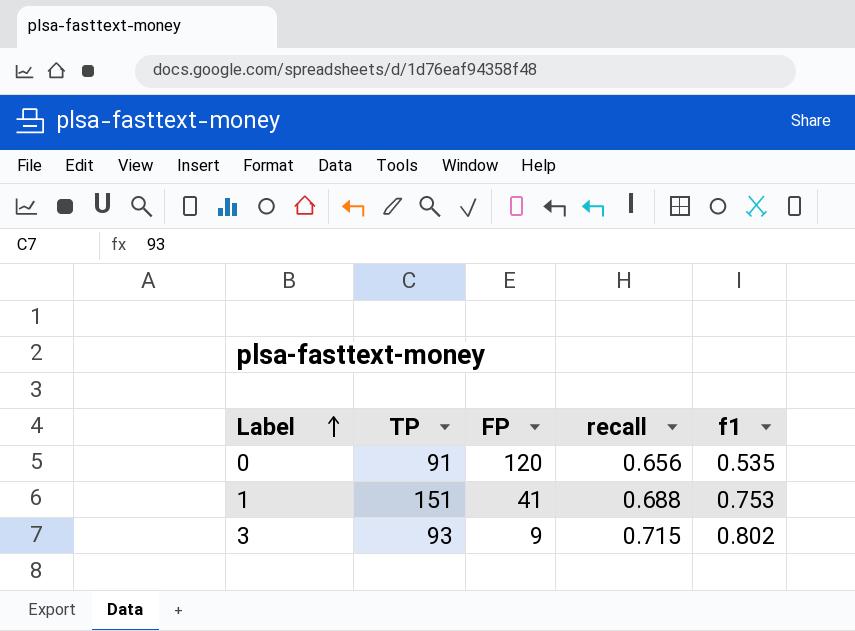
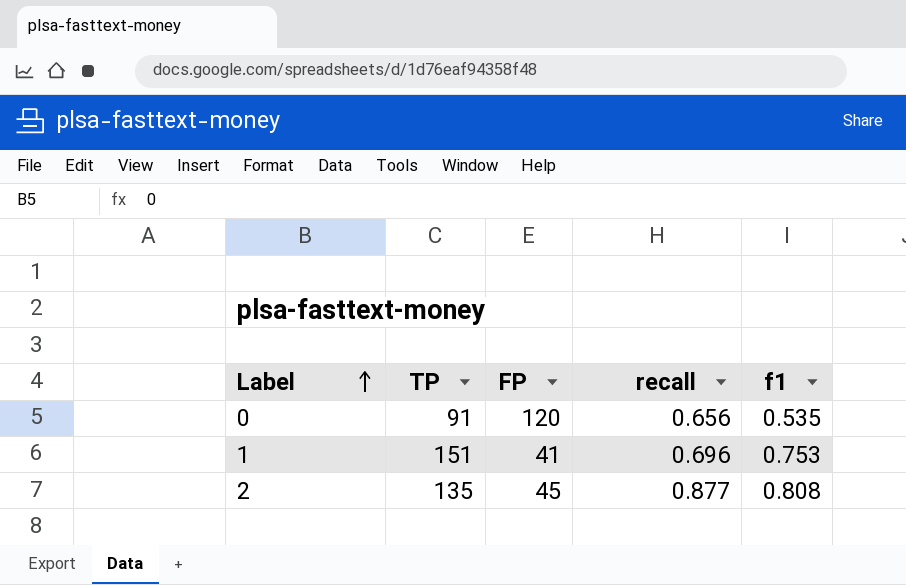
row 3: 93 | 9 | 0.715 | 0.802 -> none
1 | recall: 0.688 -> 0.696
row 2: none -> 135 | 45 | 0.877 | 0.808

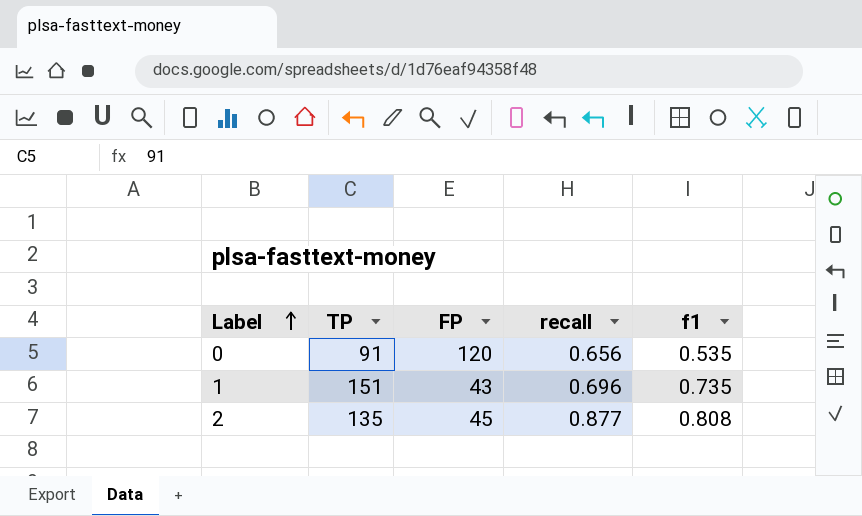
1 | FP: 41 -> 43
1 | f1: 0.753 -> 0.735

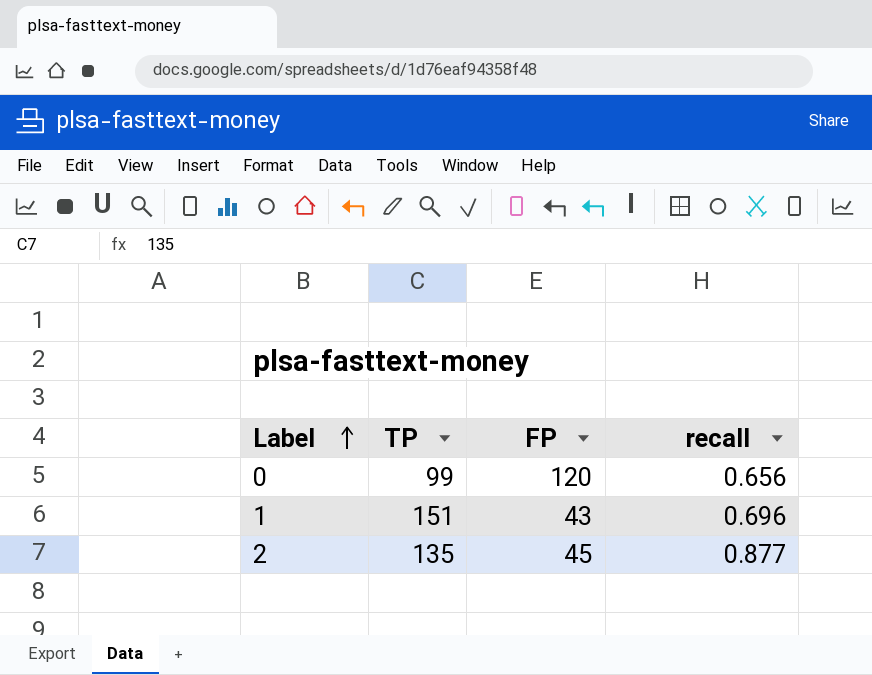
column f1 | position: 5 -> none
0 | TP: 91 -> 99

